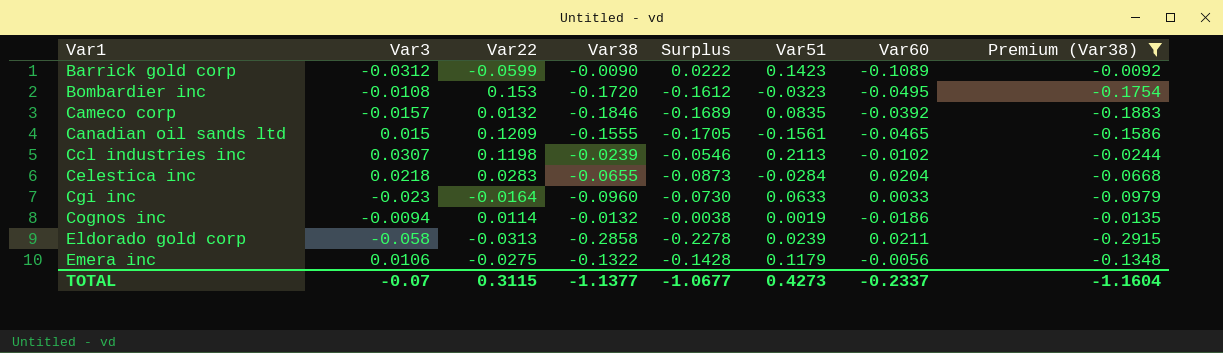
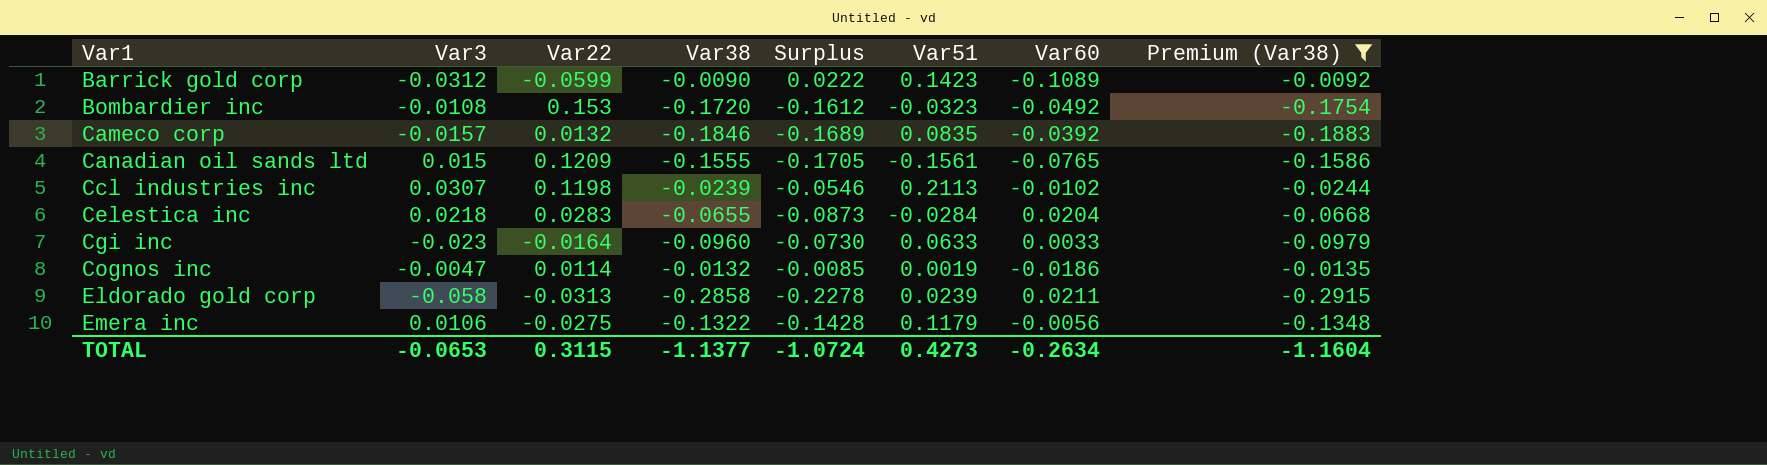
Bombardier inc | Var60: -0.0495 -> -0.0492
Canadian oil sands ltd | Var60: -0.0465 -> -0.0765
Cognos inc | Var3: -0.0094 -> -0.0047
Cognos inc | Surplus: -0.0038 -> -0.0085
TOTAL | Var3: -0.07 -> -0.0653
TOTAL | Surplus: -1.0677 -> -1.0724
TOTAL | Var60: -0.2337 -> -0.2634

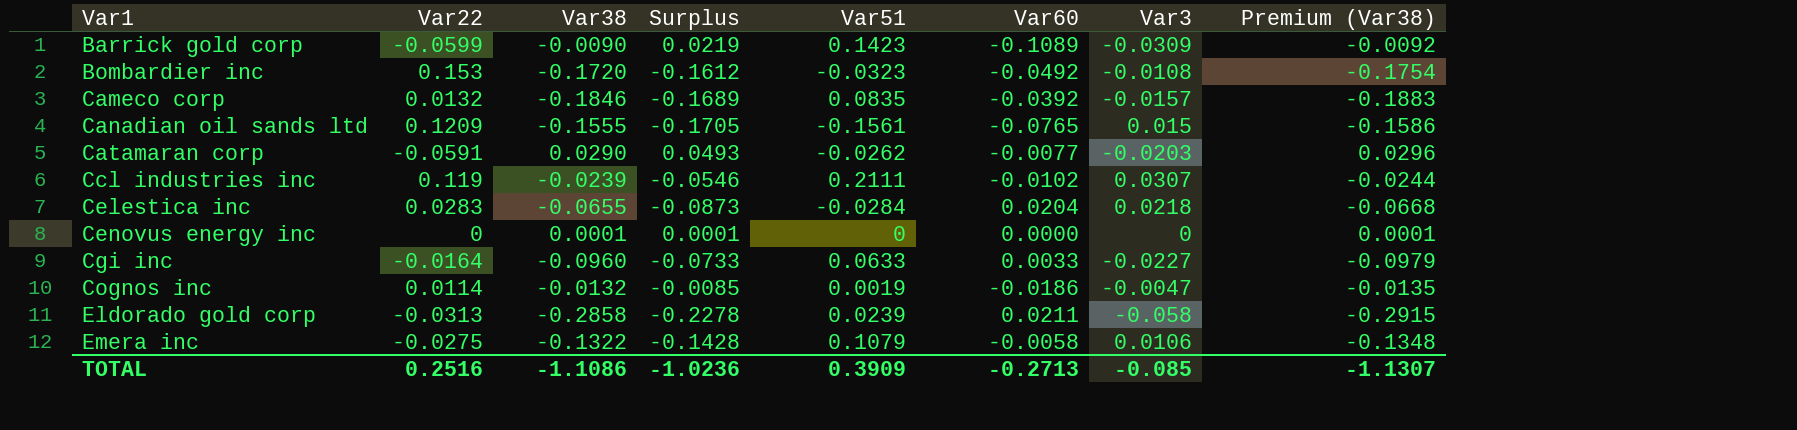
filter: Premium (Var38) <= -0.0092 -> none
column Var3 | position: 2 -> 7
Barrick gold corp | Surplus: 0.0222 -> 0.0219
Barrick gold corp | Var3: -0.0312 -> -0.0309
Ccl industries inc | Var22: 0.1198 -> 0.119
Ccl industries inc | Var51: 0.2113 -> 0.2111
Cgi inc | Surplus: -0.0730 -> -0.0733
Cgi inc | Var3: -0.023 -> -0.0227
Emera inc | Var51: 0.1179 -> 0.1079
Emera inc | Var60: -0.0056 -> -0.0058
TOTAL | Var22: 0.3115 -> 0.2516
TOTAL | Var38: -1.1377 -> -1.1086
TOTAL | Surplus: -1.0724 -> -1.0236
TOTAL | Var51: 0.4273 -> 0.3909
TOTAL | Var60: -0.2634 -> -0.2713
TOTAL | Var3: -0.0653 -> -0.085
TOTAL | Premium (Var38): -1.1604 -> -1.1307

